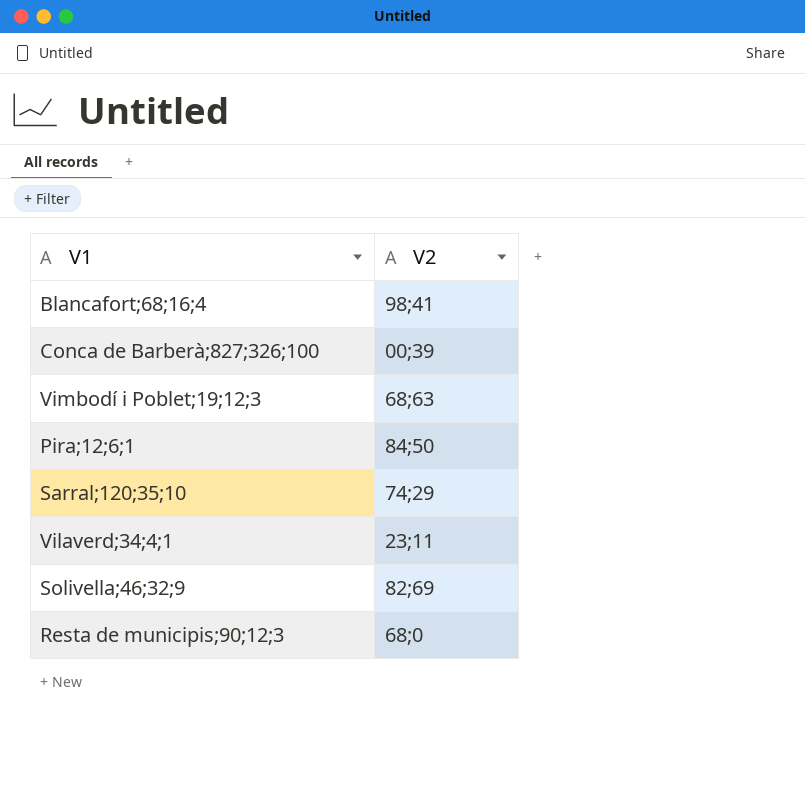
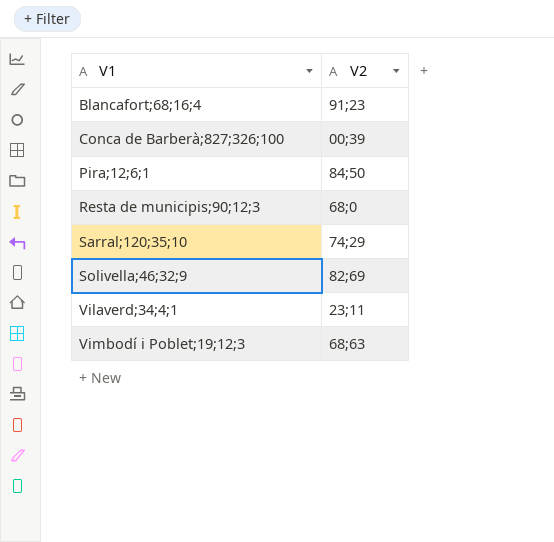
row order: none -> V1 ascending
Blancafort;68;16;4 | V2: 98;41 -> 91;23

